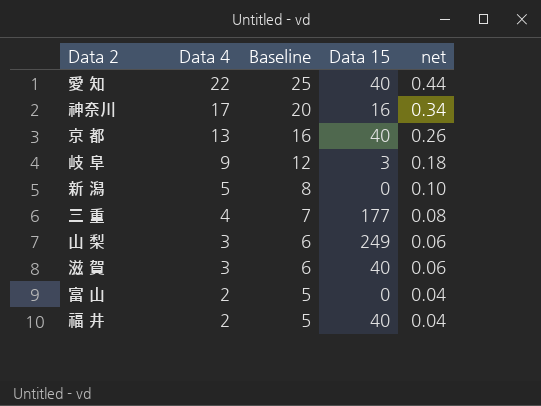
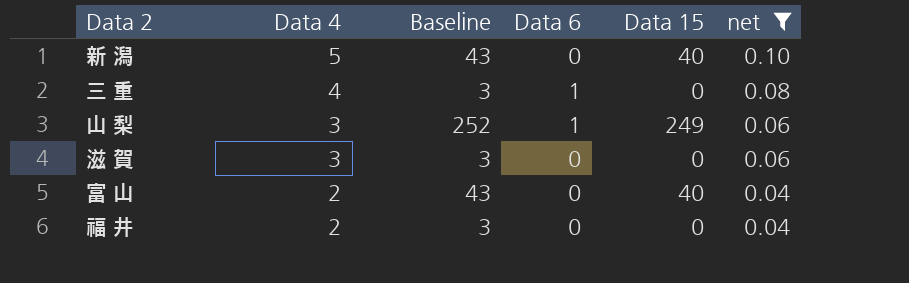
filter: none -> net <= 0.10
column Baseline | formula: [Data 4] + 3 -> [Data 15] + 3
column Data 6 | position: none -> 4
新 潟 | Data 15: 0 -> 40
三 重 | Data 15: 177 -> 0
滋 賀 | Data 15: 40 -> 0
富 山 | Data 15: 0 -> 40
福 井 | Data 15: 40 -> 0

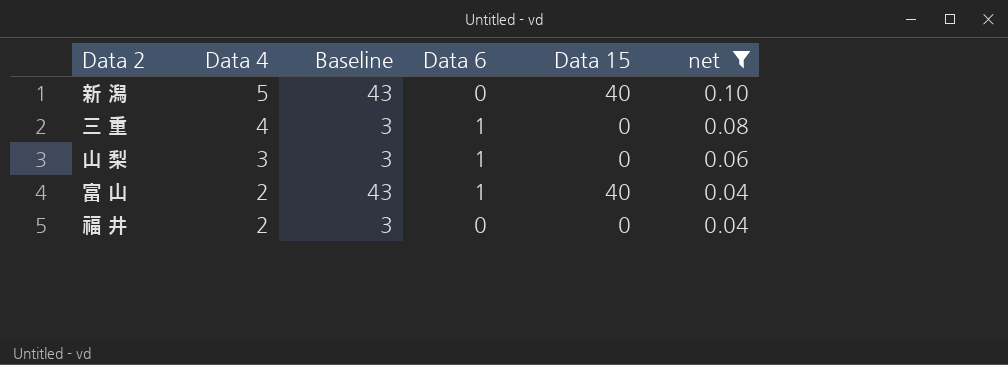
row 滋 賀: 3 | 3 | 0 | 0 | 0.06 -> none
山 梨 | Baseline: 252 -> 3
山 梨 | Data 15: 249 -> 0
富 山 | Data 6: 0 -> 1

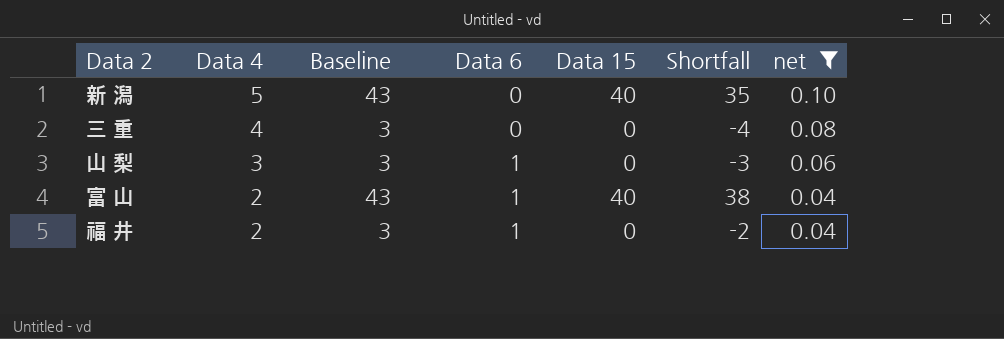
column Shortfall | formula: none -> [Data 15] - [Data 4]
三 重 | Data 6: 1 -> 0
福 井 | Data 6: 0 -> 1

